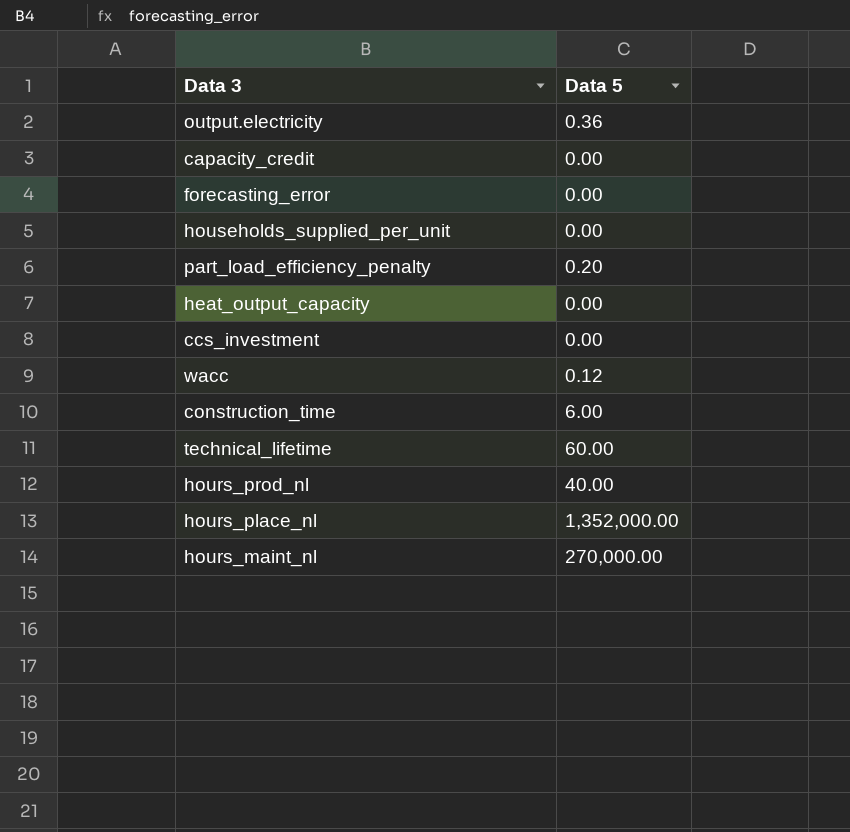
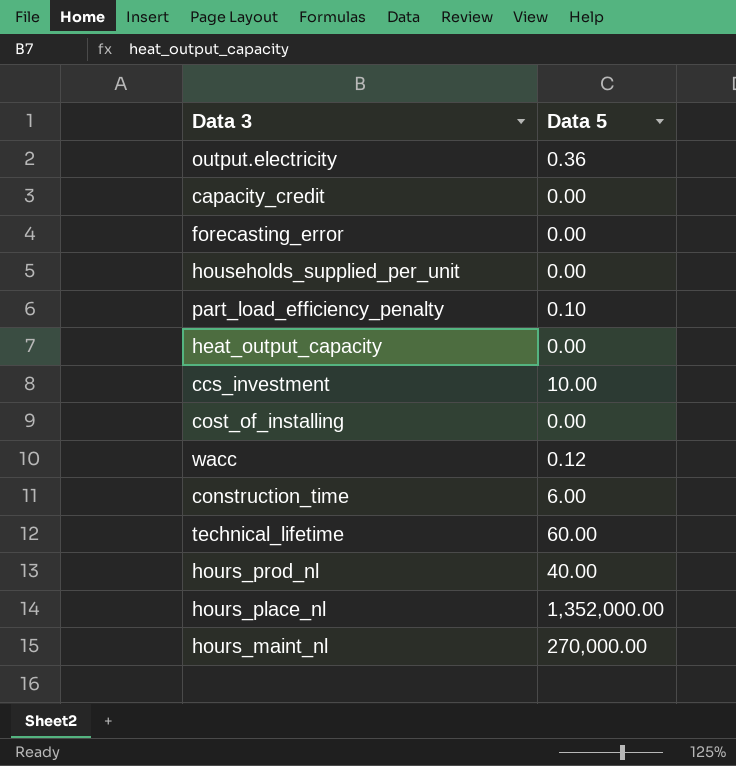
part_load_efficiency_penalty | Data 5: 0.20 -> 0.10
ccs_investment | Data 5: 0.00 -> 10.00
row cost_of_installing: none -> 0.00

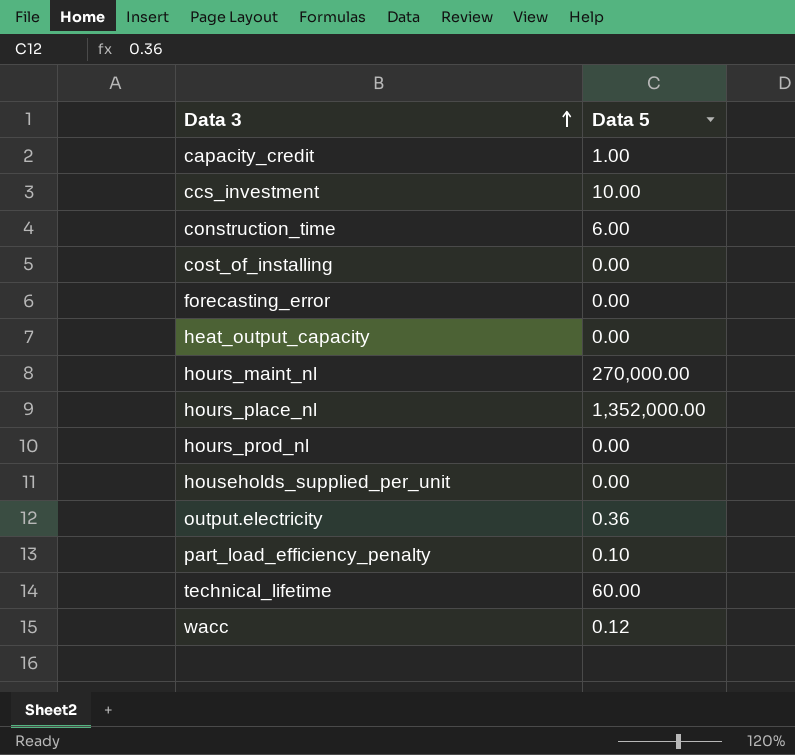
row order: none -> Data 3 ascending
capacity_credit | Data 5: 0.00 -> 1.00
hours_prod_nl | Data 5: 40.00 -> 0.00

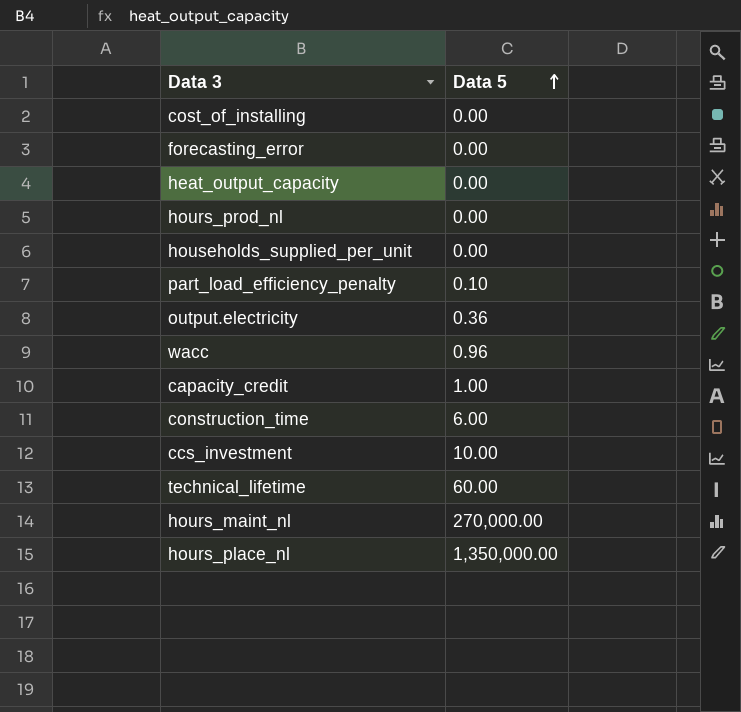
row order: Data 3 ascending -> Data 5 ascending
wacc | Data 5: 0.12 -> 0.96
hours_place_nl | Data 5: 1,352,000.00 -> 1,350,000.00

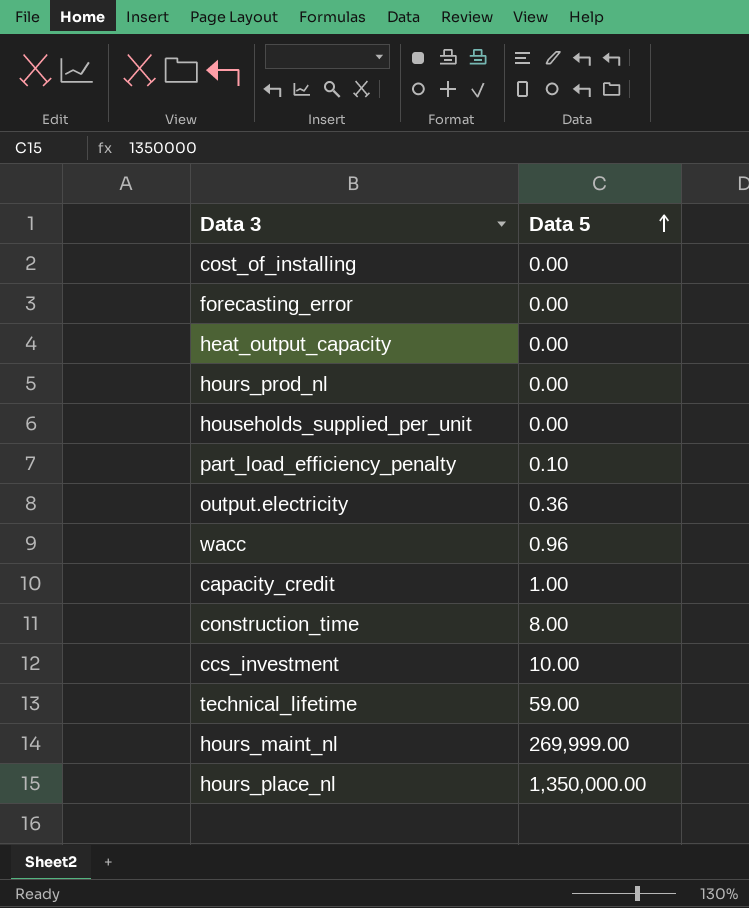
construction_time | Data 5: 6.00 -> 8.00
technical_lifetime | Data 5: 60.00 -> 59.00
hours_maint_nl | Data 5: 270,000.00 -> 269,999.00

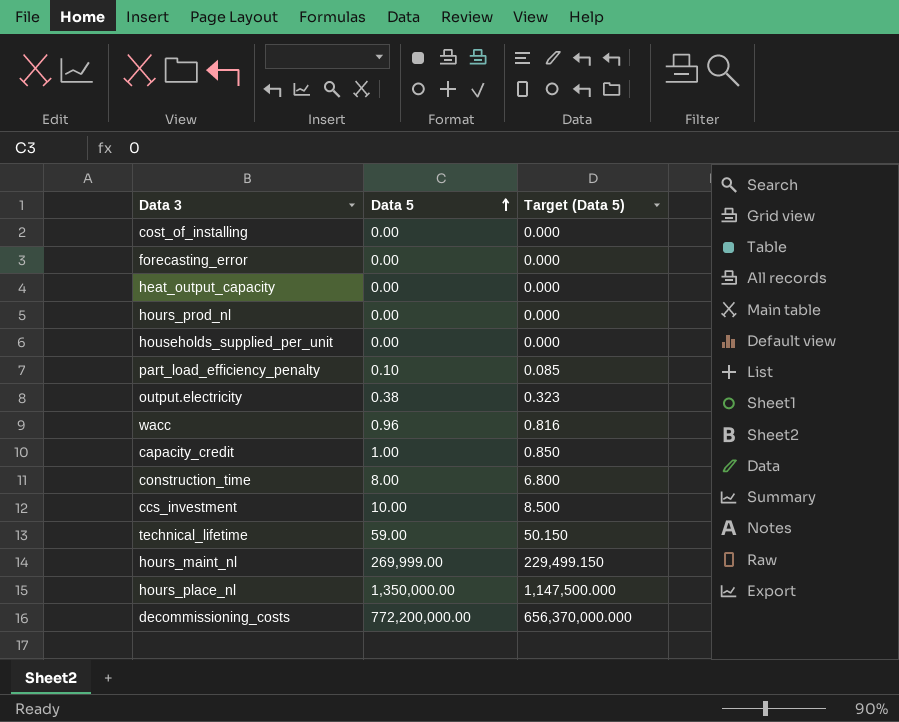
column Target (Data 5) | formula: none -> [Data 5] * 0.85
output.electricity | Data 5: 0.36 -> 0.38
row decommissioning_costs: none -> 772,200,000.00 | 656,370,000.000

